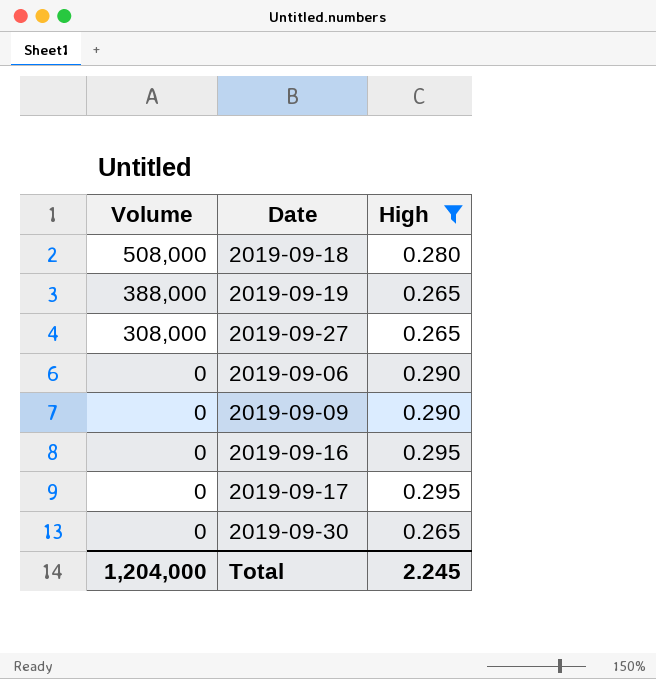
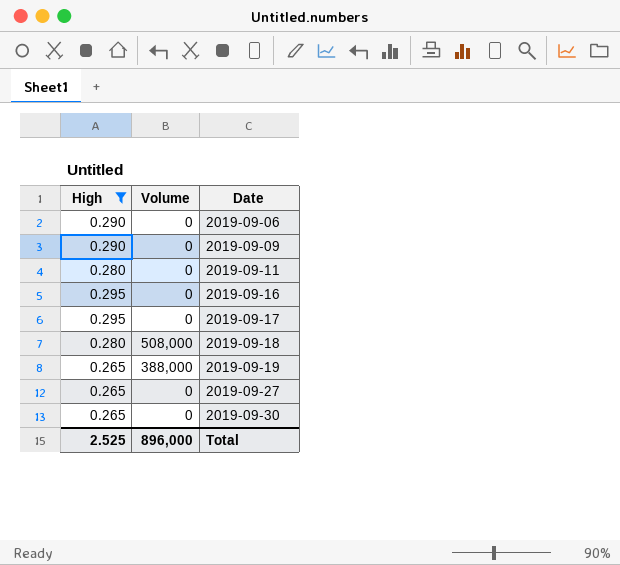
row order: Volume descending -> Date ascending
column High | position: 3 -> 1
row 2019-09-11: none -> 0.280 | 0
2019-09-27 | Volume: 308,000 -> 0
Total | High: 2.245 -> 2.525
Total | Volume: 1,204,000 -> 896,000

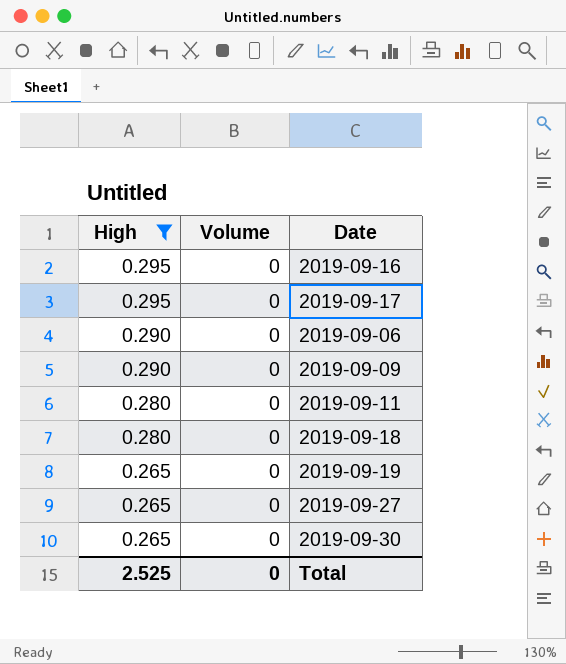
row order: Date ascending -> High descending
2019-09-18 | Volume: 508,000 -> 0
2019-09-19 | Volume: 388,000 -> 0
Total | Volume: 896,000 -> 0

